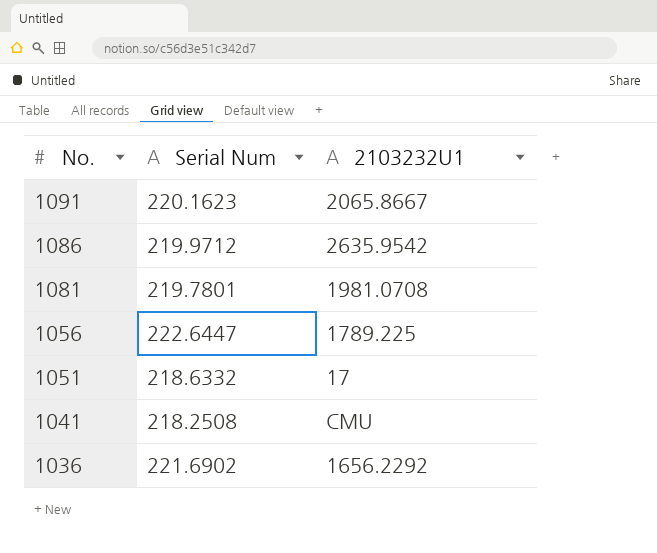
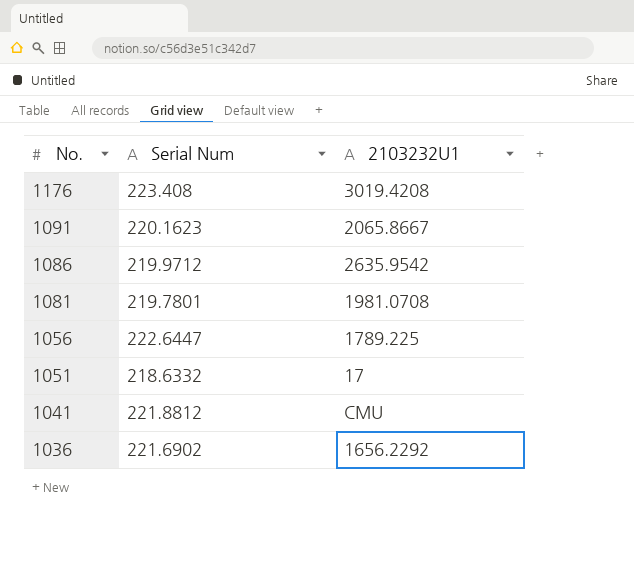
row 1176: none -> 223.408 | 3019.4208
1041 | Serial Num: 218.2508 -> 221.8812

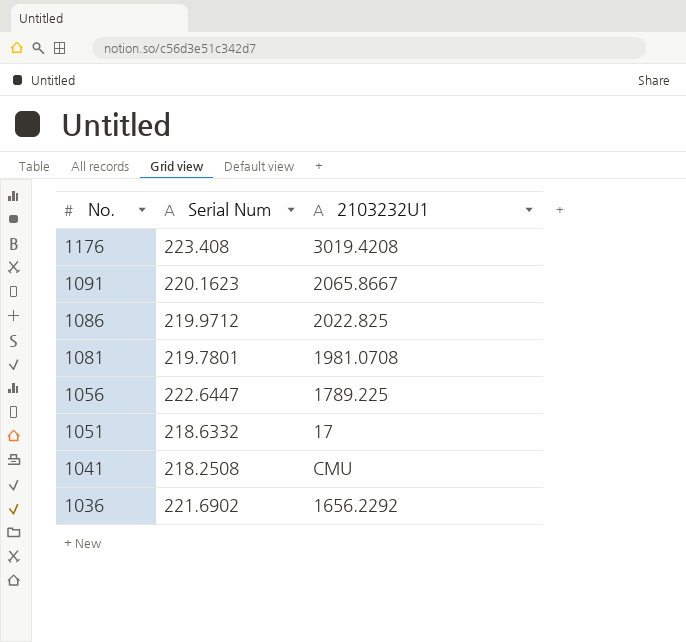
1086 | 2103232U1: 2635.9542 -> 2022.825
1041 | Serial Num: 221.8812 -> 218.2508

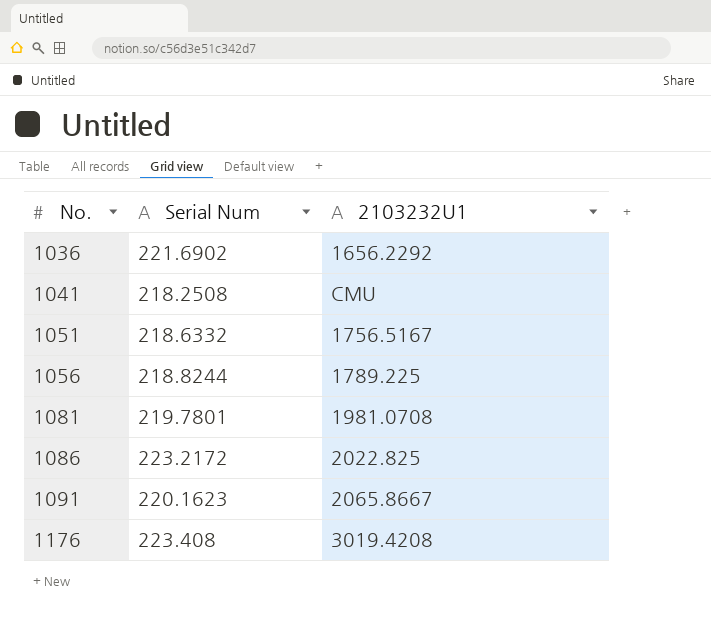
row order: No. descending -> No. ascending
1051 | 2103232U1: 17 -> 1756.5167
1056 | Serial Num: 222.6447 -> 218.8244
1086 | Serial Num: 219.9712 -> 223.2172

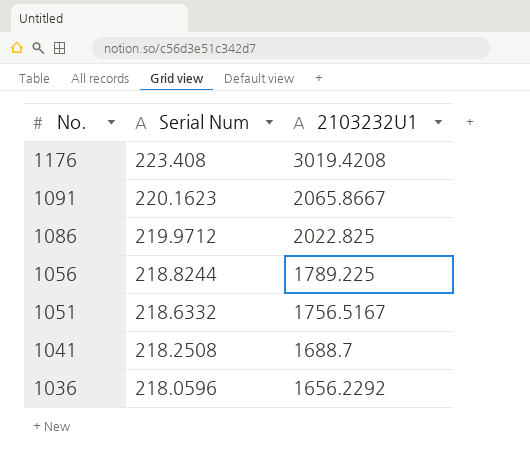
row order: No. ascending -> No. descending
row 1081: 219.7801 | 1981.0708 -> none
1086 | Serial Num: 223.2172 -> 219.9712
1041 | 2103232U1: CMU -> 1688.7
1036 | Serial Num: 221.6902 -> 218.0596

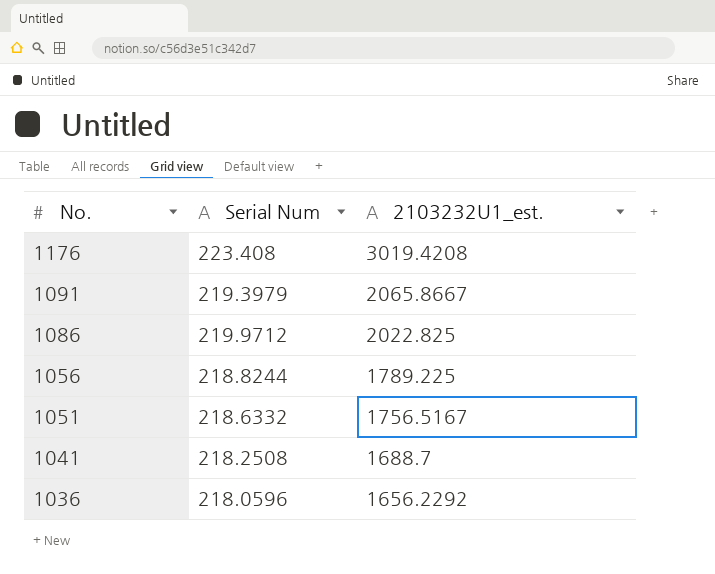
column name: 2103232U1 -> 2103232U1_est.
1091 | Serial Num: 220.1623 -> 219.3979

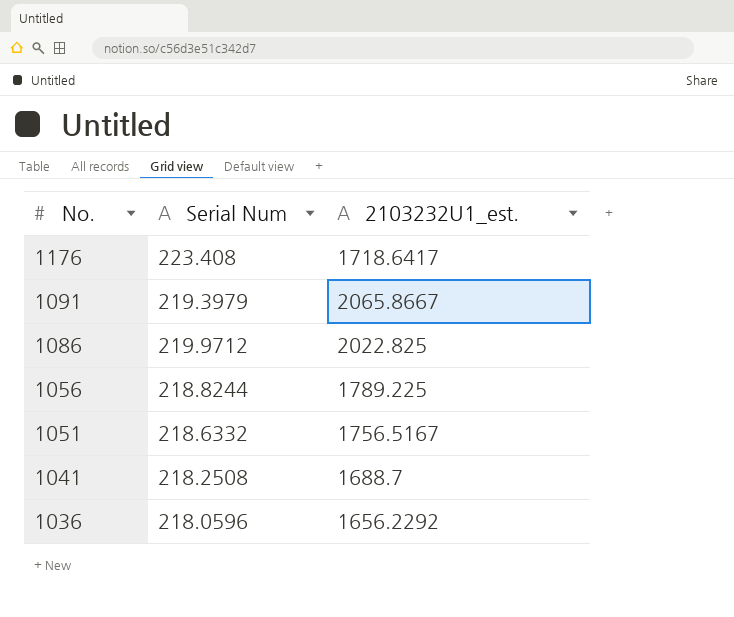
1176 | 2103232U1_est.: 3019.4208 -> 1718.6417

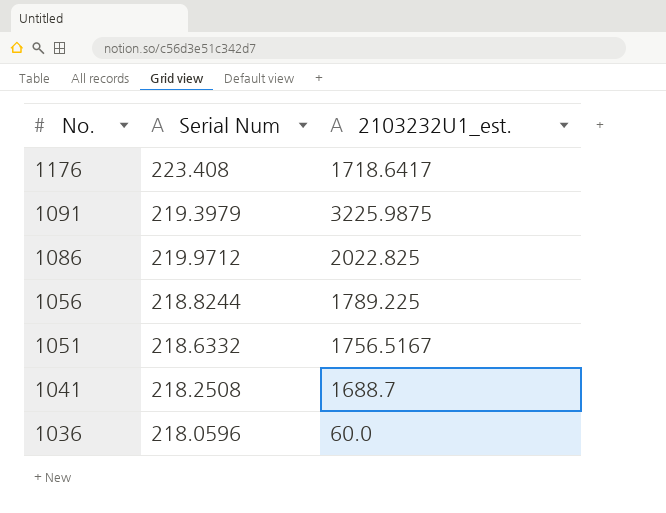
1091 | 2103232U1_est.: 2065.8667 -> 3225.9875
1036 | 2103232U1_est.: 1656.2292 -> 60.0

